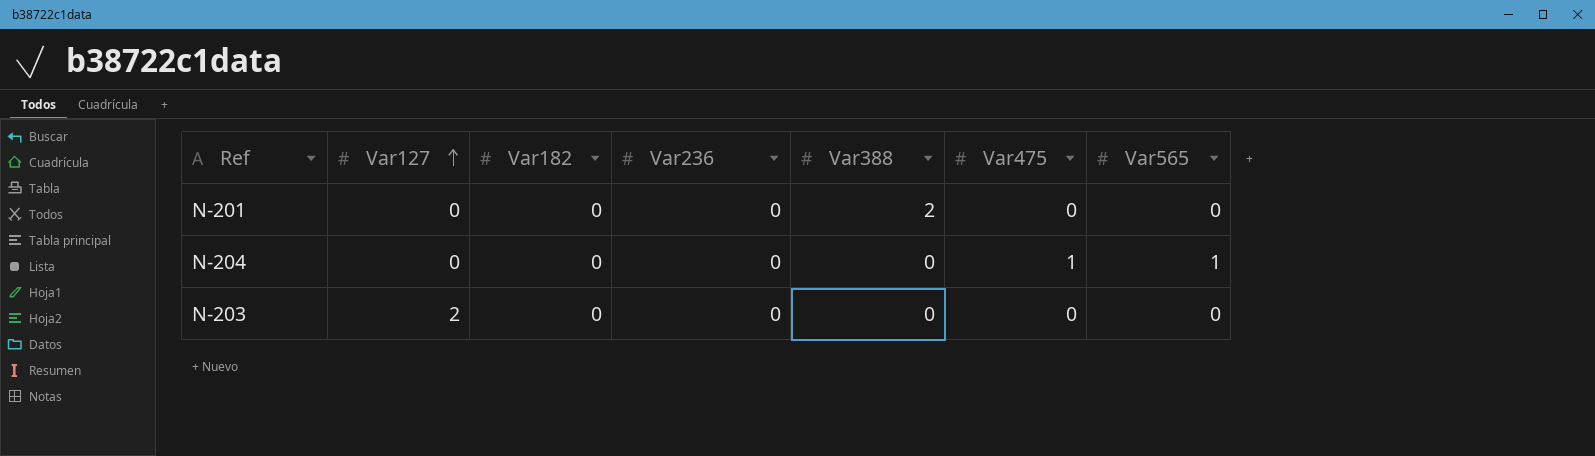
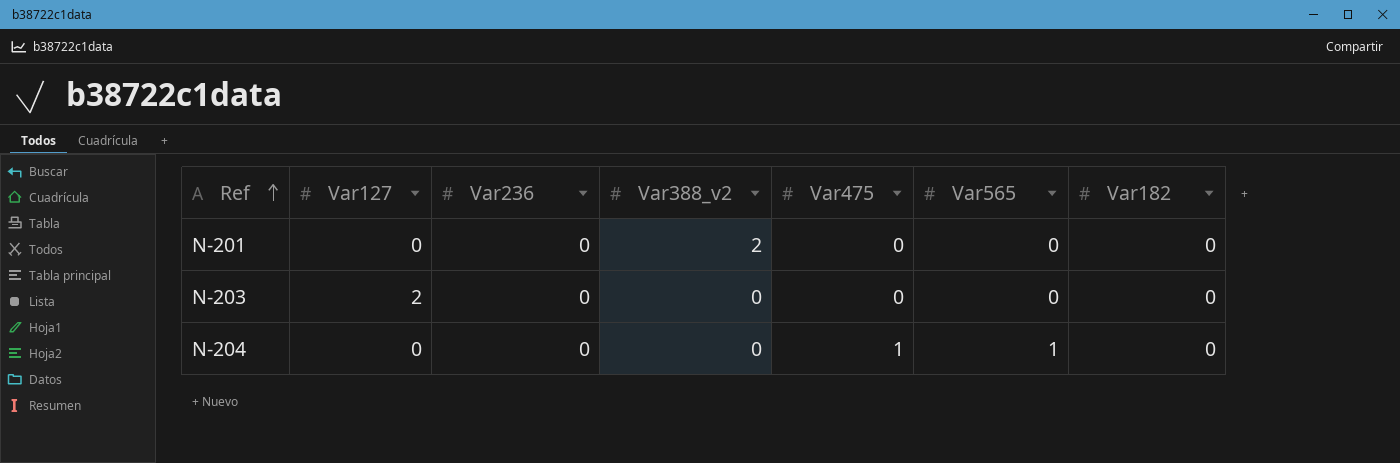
row order: Var127 ascending -> Ref ascending
column name: Var388 -> Var388_v2
column Var182 | position: 3 -> 7

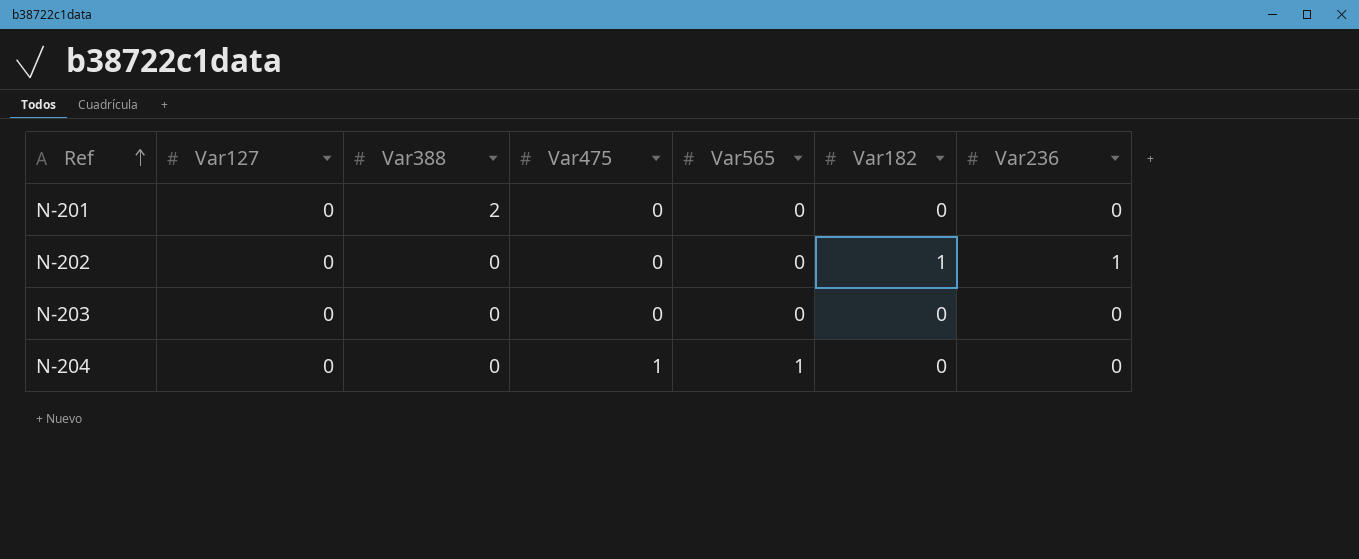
column name: Var388_v2 -> Var388
column Var236 | position: 3 -> 7
row N-202: none -> 0 | 0 | 0 | 0 | 1 | 1
N-203 | Var127: 2 -> 0

